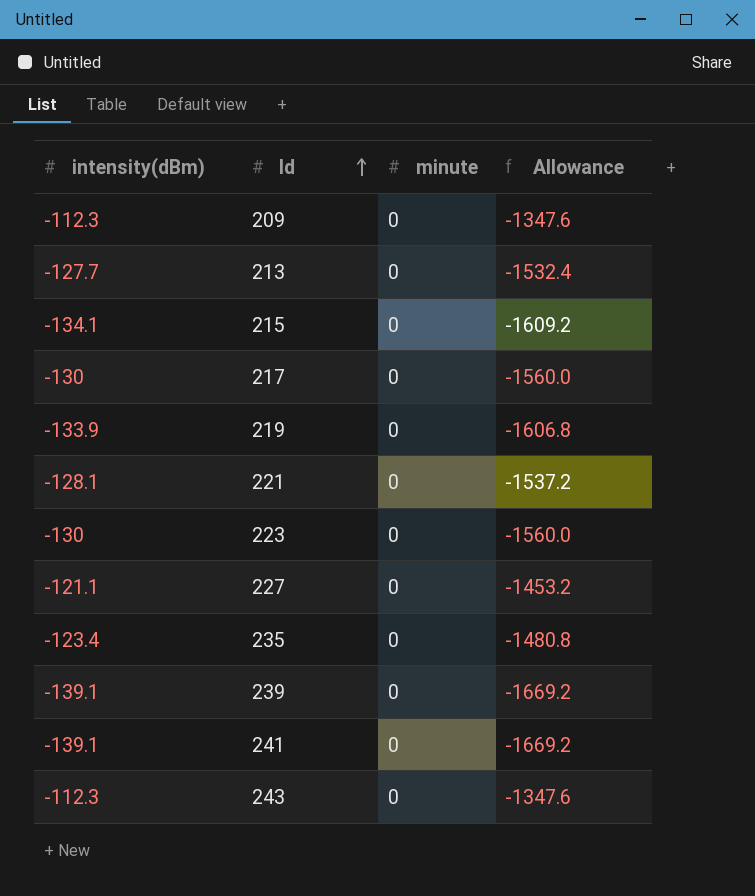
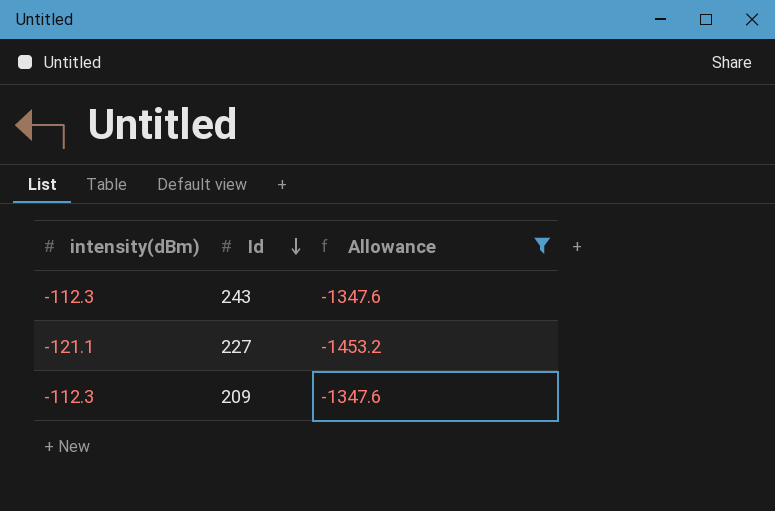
filter: none -> Allowance >= -1453.2
row order: Id ascending -> Id descending
column minute | position: 3 -> none

